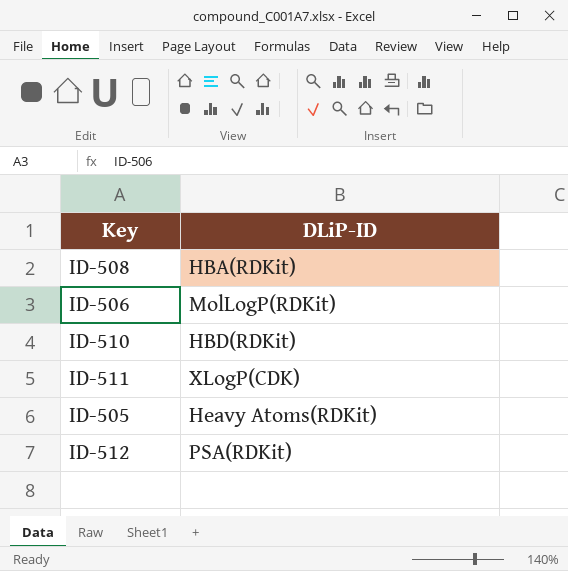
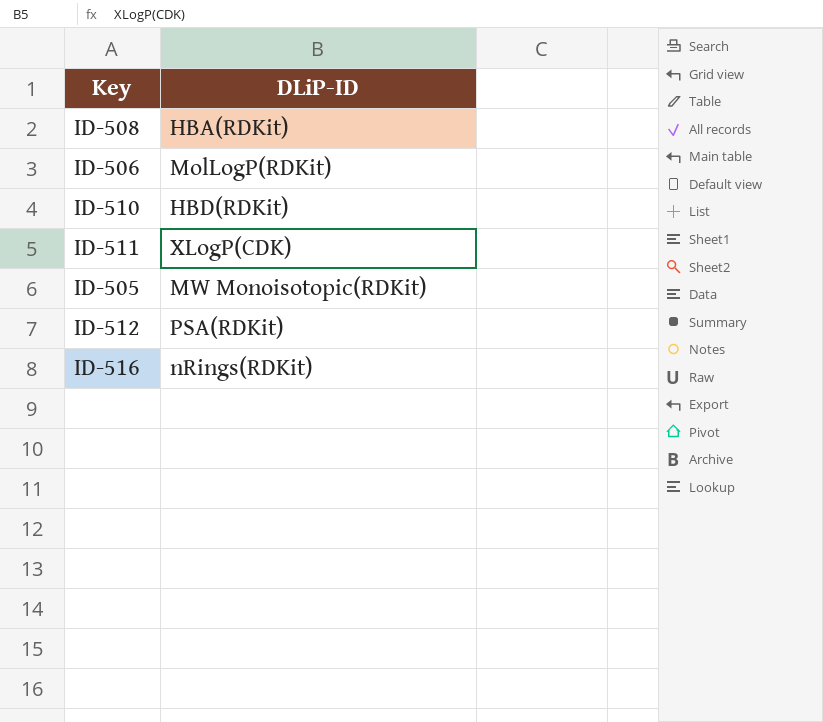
ID-505 | DLiP-ID: Heavy Atoms(RDKit) -> MW Monoisotopic(RDKit)
row ID-516: none -> nRings(RDKit)

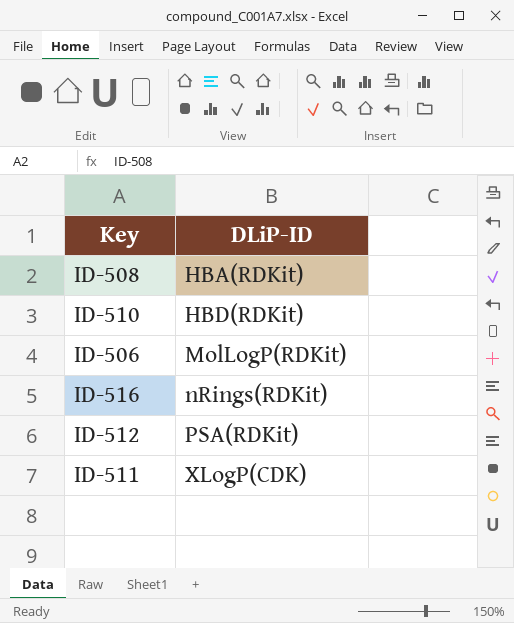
row order: none -> DLiP-ID ascending
row ID-505: MW Monoisotopic(RDKit) -> none

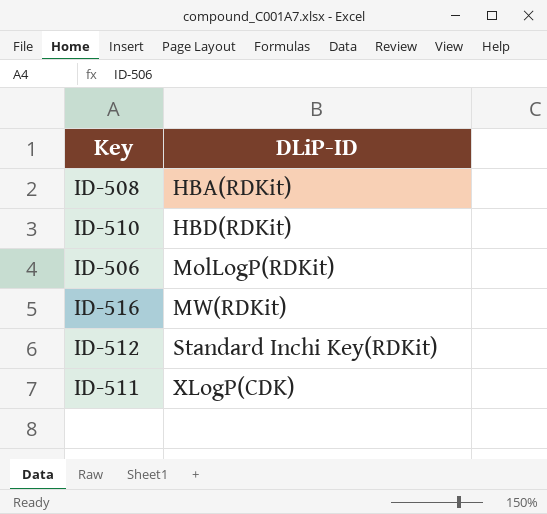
ID-516 | DLiP-ID: nRings(RDKit) -> MW(RDKit)
ID-512 | DLiP-ID: PSA(RDKit) -> Standard Inchi Key(RDKit)

